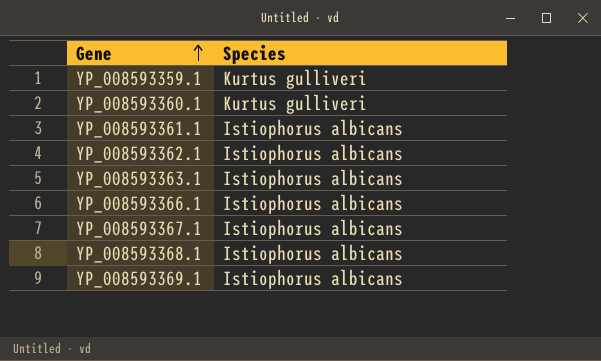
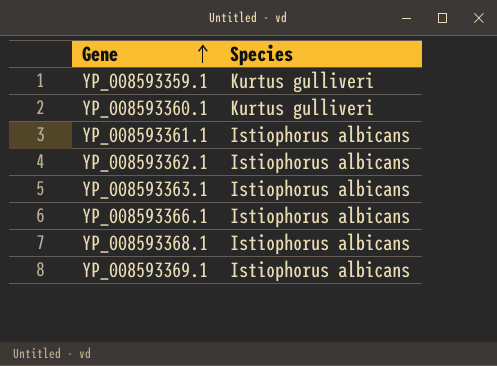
row YP_008593367.1: Istiophorus albicans -> none

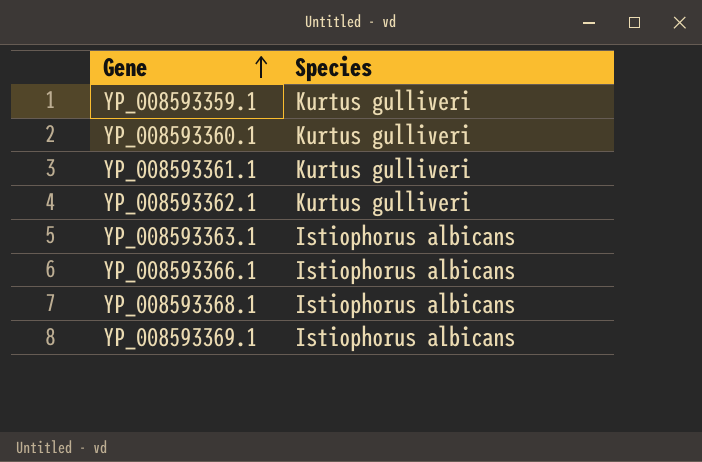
YP_008593361.1 | Species: Istiophorus albicans -> Kurtus gulliveri
YP_008593362.1 | Species: Istiophorus albicans -> Kurtus gulliveri

